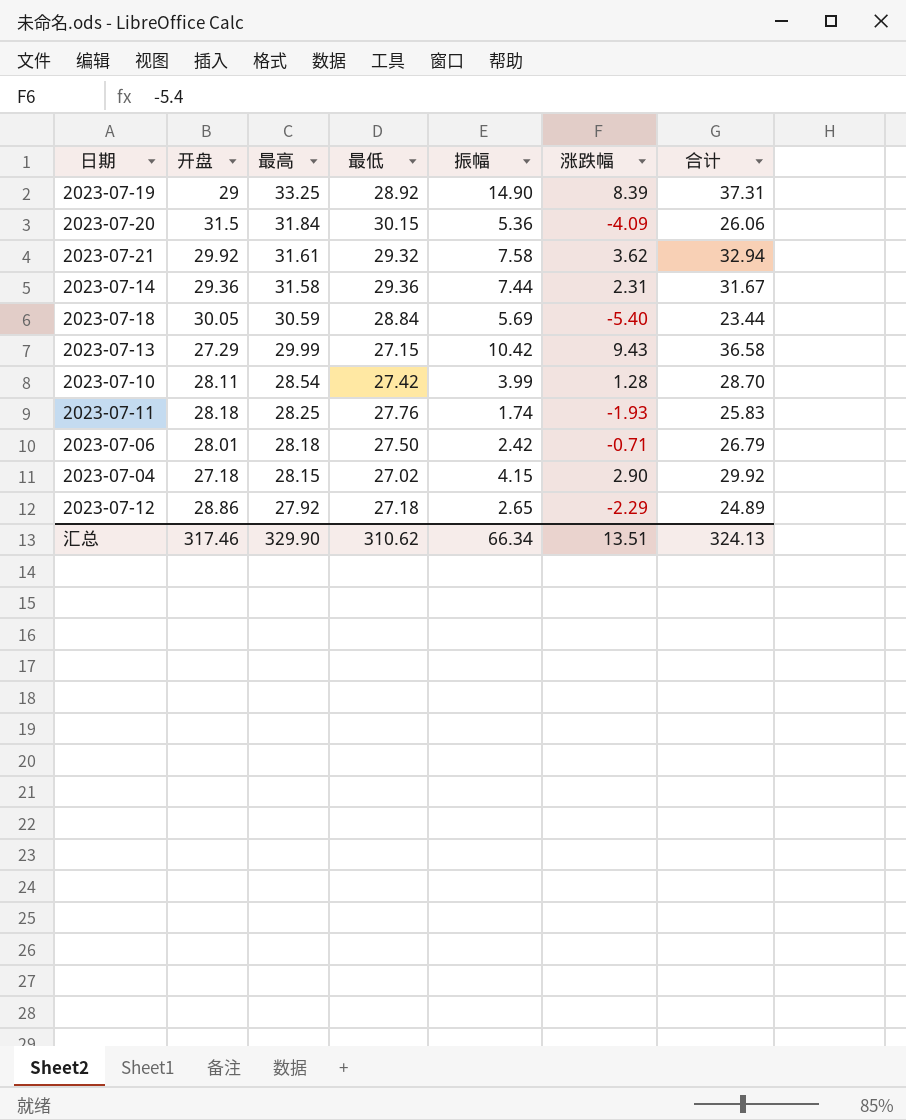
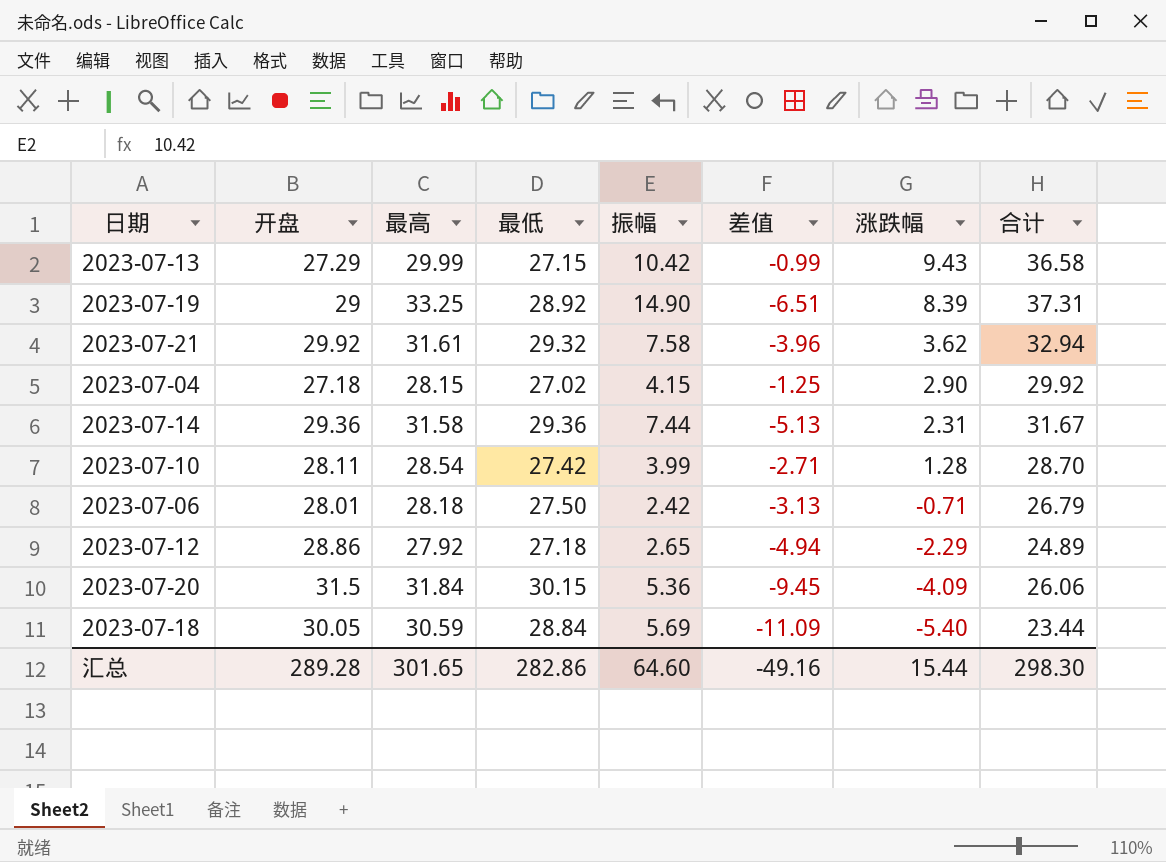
row order: 最高 descending -> 涨跌幅 descending
column 差值 | formula: none -> [涨跌幅] - [振幅]
row 2023-07-11: 28.18 | 28.25 | 27.76 | 1.74 | -1.93 | 25.83 -> none
汇总 | 开盘: 317.46 -> 289.28
汇总 | 最高: 329.90 -> 301.65
汇总 | 最低: 310.62 -> 282.86
汇总 | 振幅: 66.34 -> 64.60
汇总 | 涨跌幅: 13.51 -> 15.44
汇总 | 合计: 324.13 -> 298.30

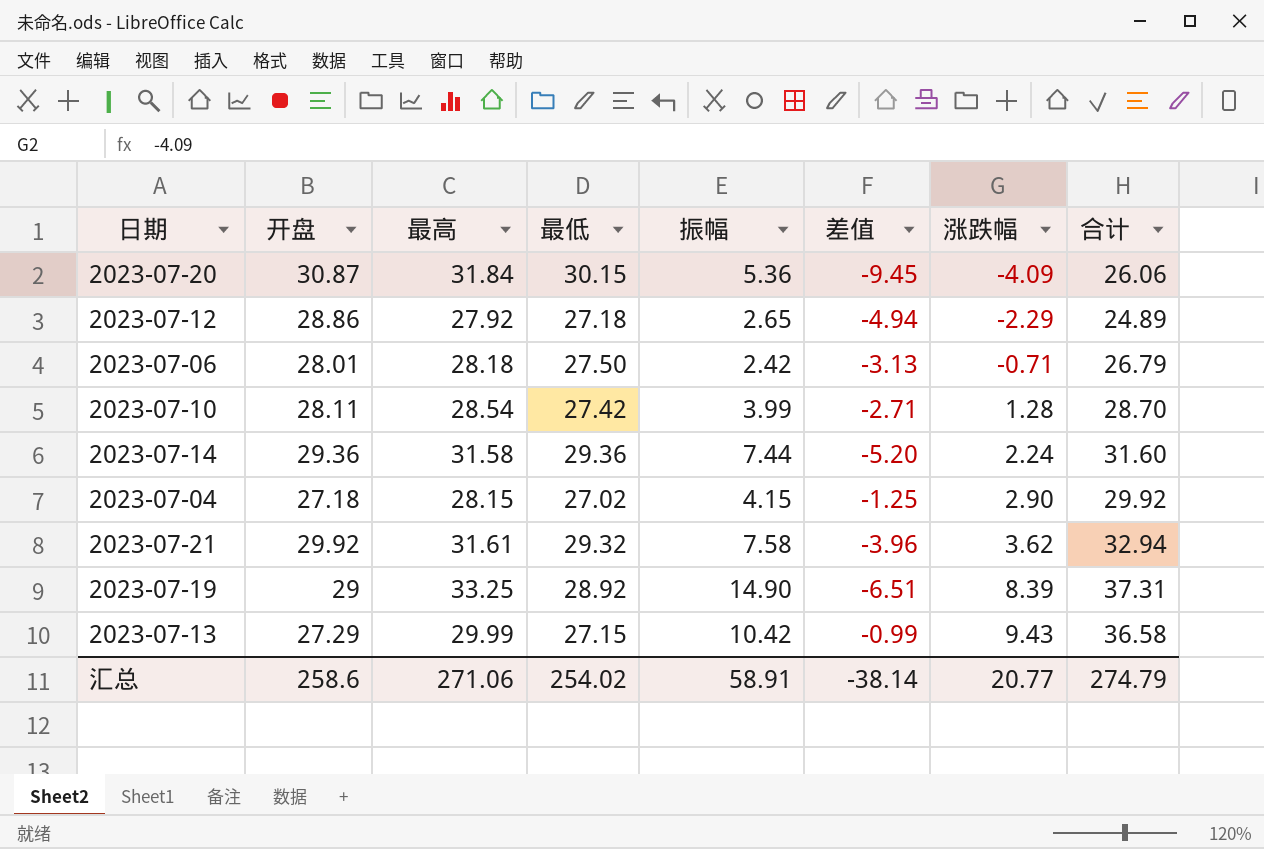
row order: 涨跌幅 descending -> 涨跌幅 ascending
row 2023-07-18: 30.05 | 30.59 | 28.84 | 5.69 | -11.09 | -5.40 | 23.44 -> none
2023-07-20 | 开盘: 31.5 -> 30.87
2023-07-14 | 差值: -5.13 -> -5.20
2023-07-14 | 涨跌幅: 2.31 -> 2.24
2023-07-14 | 合计: 31.67 -> 31.60
汇总 | 开盘: 289.28 -> 258.6
汇总 | 最高: 301.65 -> 271.06
汇总 | 最低: 282.86 -> 254.02
汇总 | 振幅: 64.60 -> 58.91
汇总 | 差值: -49.16 -> -38.14
汇总 | 涨跌幅: 15.44 -> 20.77
汇总 | 合计: 298.30 -> 274.79

